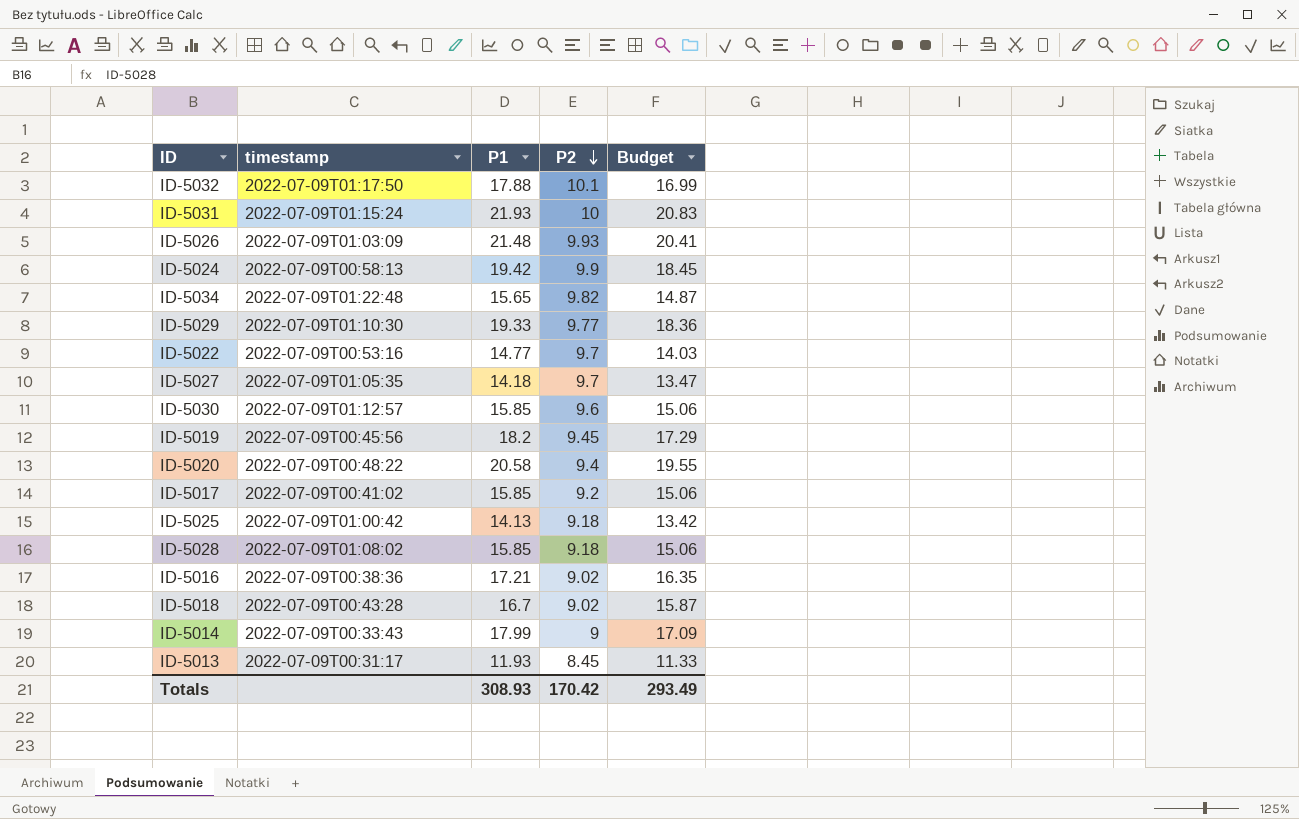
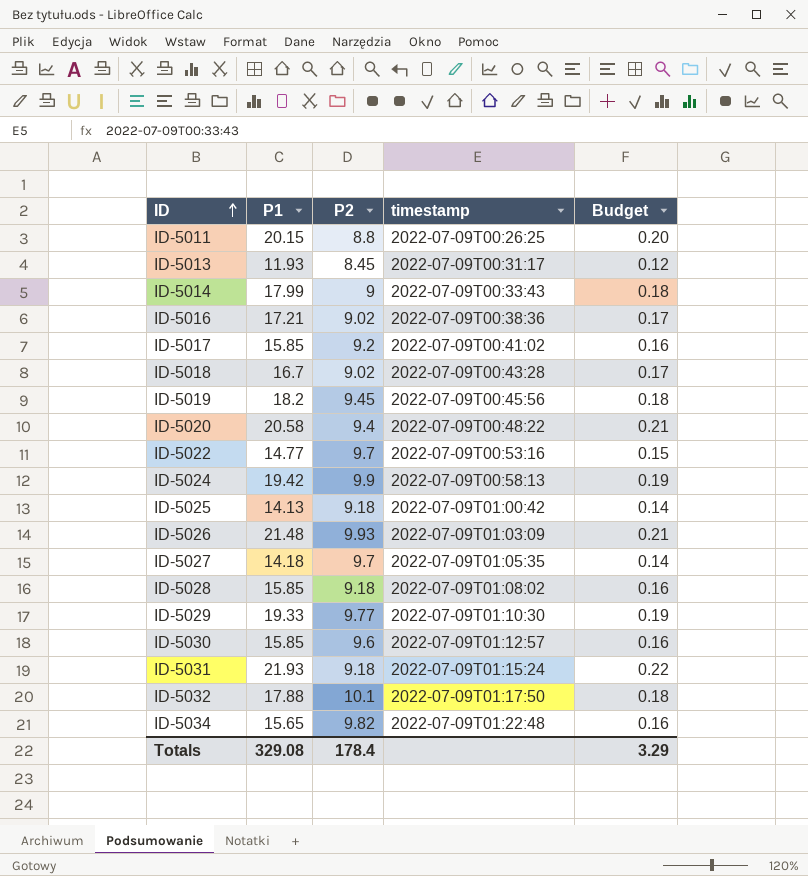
row order: P2 descending -> ID ascending
column timestamp | position: 2 -> 4
column Budget | formula: [P1] * 0.95 -> [P1] * 0.01
row ID-5011: none -> 20.15 | 8.8 | 2022-07-09T00:26:25 | 0.20
ID-5031 | P2: 10 -> 9.18
Totals | P1: 308.93 -> 329.08
Totals | P2: 170.42 -> 178.4
Totals | Budget: 293.49 -> 3.29

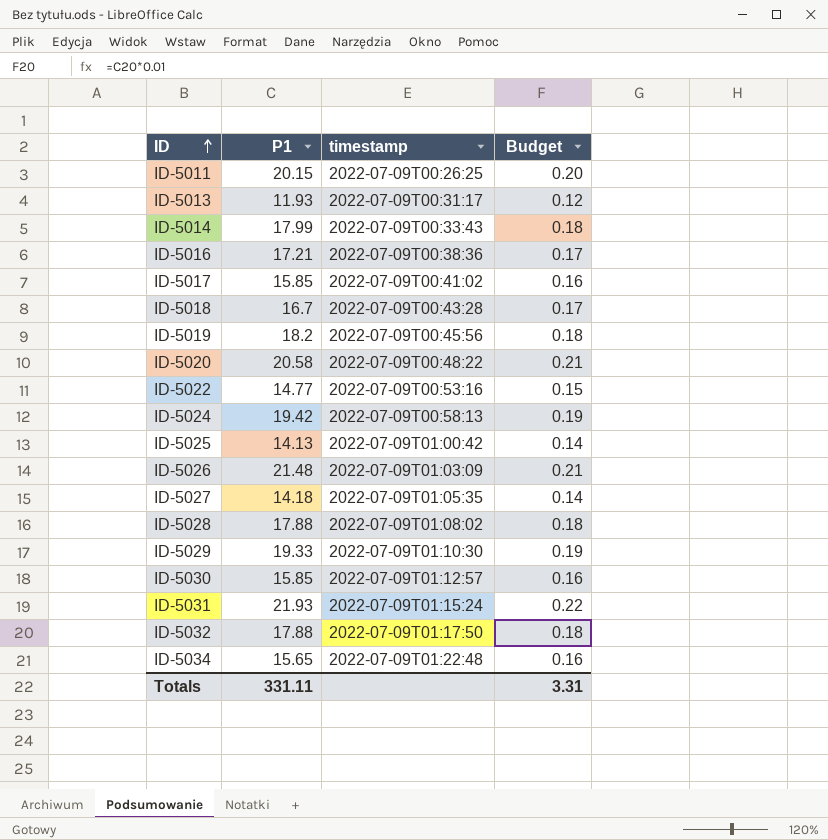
column P2 | position: 3 -> none
ID-5028 | P1: 15.85 -> 17.88
ID-5028 | Budget: 0.16 -> 0.18
Totals | P1: 329.08 -> 331.11
Totals | Budget: 3.29 -> 3.31

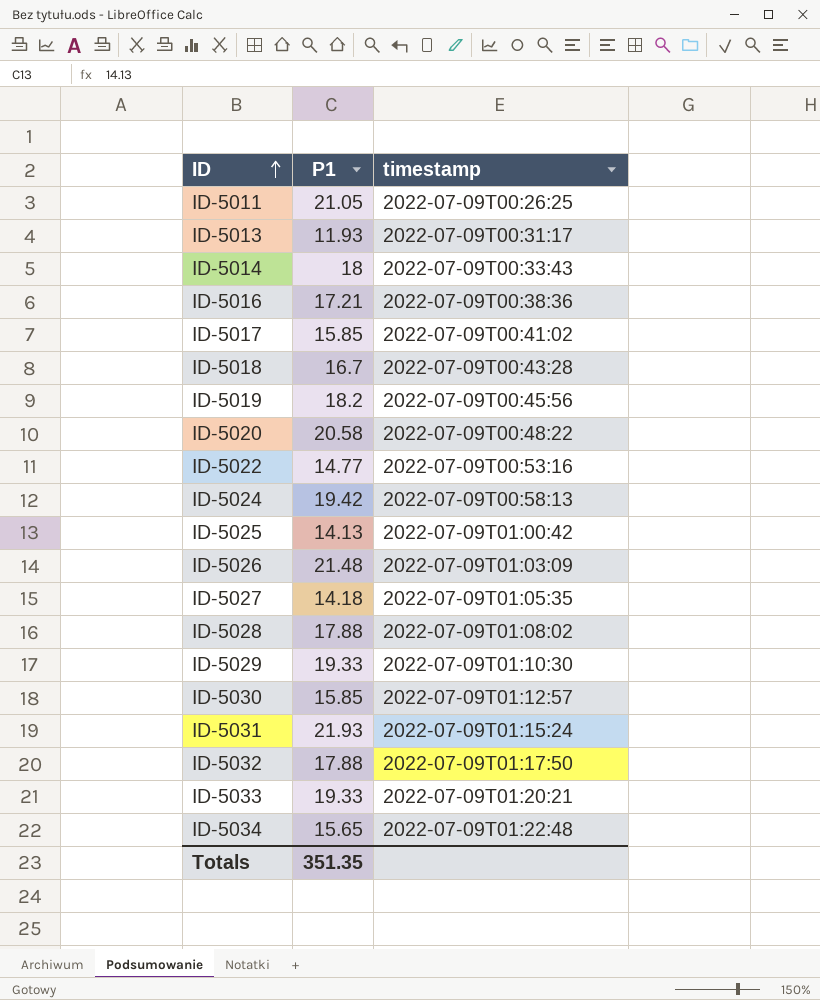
column Budget | formula: [P1] * 0.01 -> none
ID-5011 | P1: 20.15 -> 21.05
ID-5014 | P1: 17.99 -> 18
row ID-5033: none -> 19.33 | 2022-07-09T01:20:21
Totals | P1: 331.11 -> 351.35

